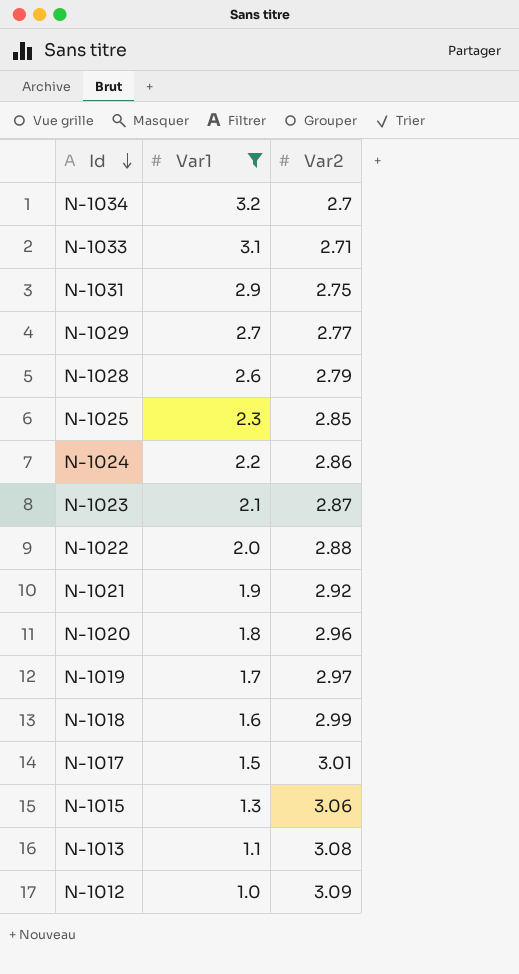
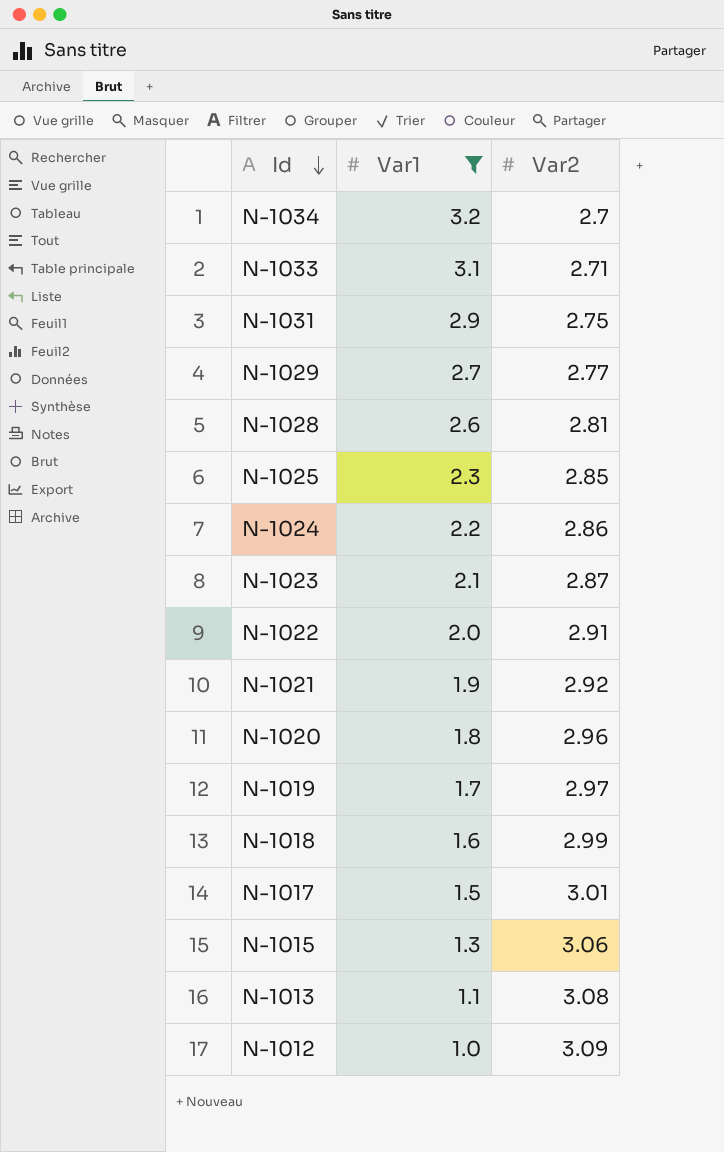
N-1028 | Var2: 2.79 -> 2.81
N-1022 | Var2: 2.88 -> 2.91

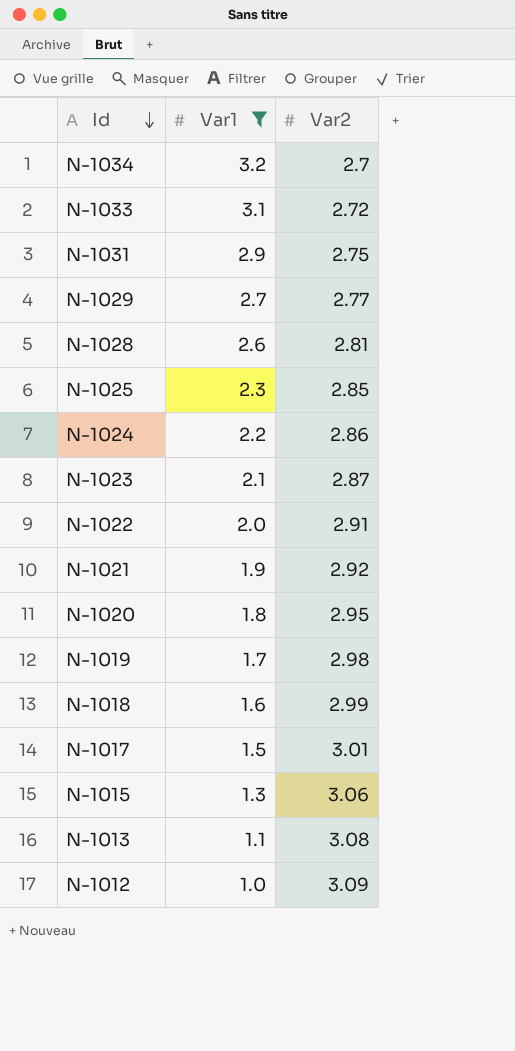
N-1033 | Var2: 2.71 -> 2.72
N-1020 | Var2: 2.96 -> 2.95
N-1019 | Var2: 2.97 -> 2.98

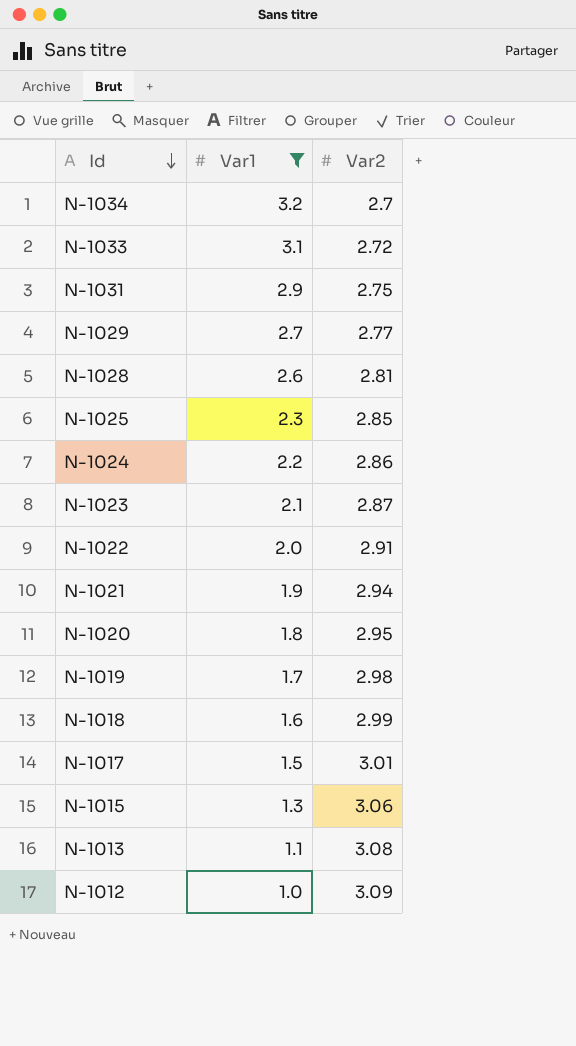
N-1021 | Var2: 2.92 -> 2.94

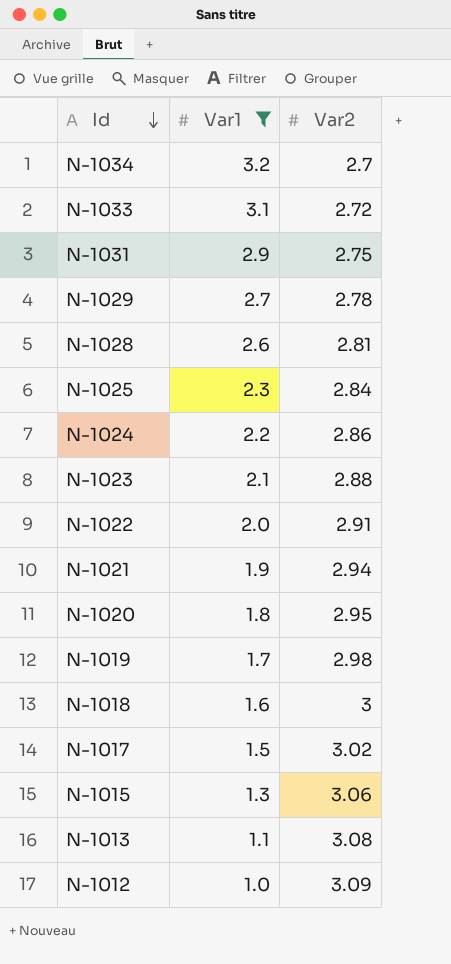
N-1029 | Var2: 2.77 -> 2.78
N-1025 | Var2: 2.85 -> 2.84
N-1023 | Var2: 2.87 -> 2.88
N-1018 | Var2: 2.99 -> 3
N-1017 | Var2: 3.01 -> 3.02

